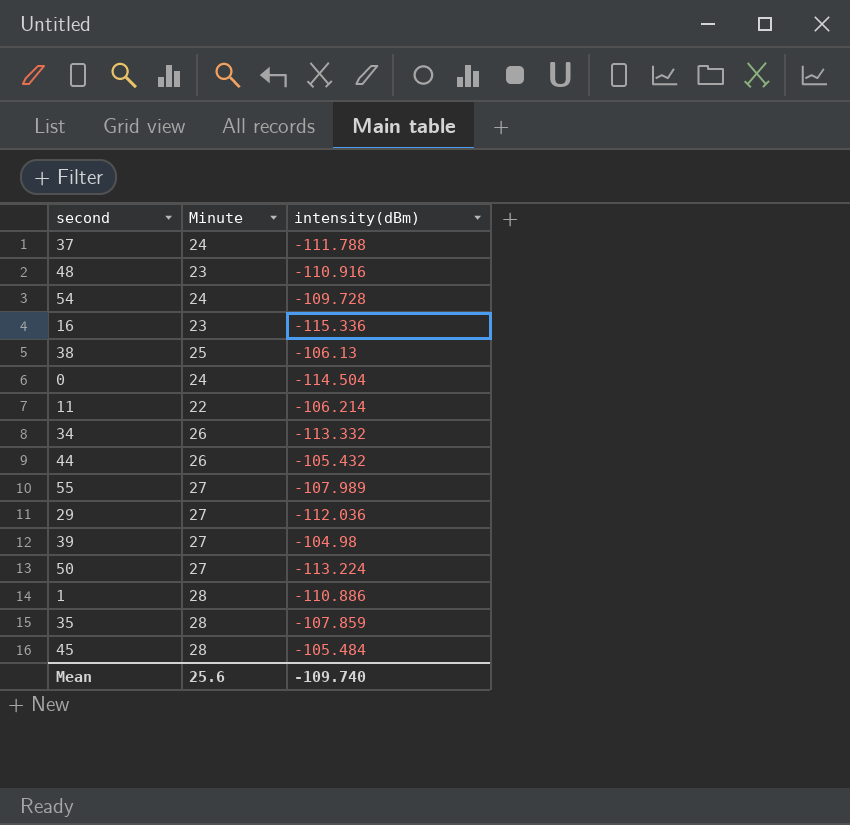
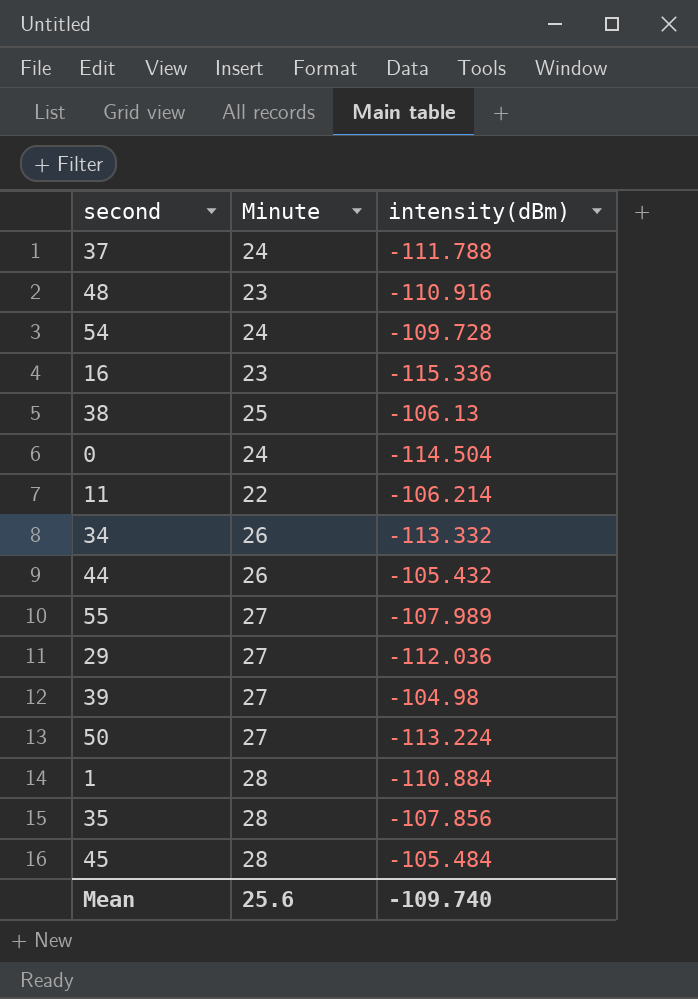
1 | intensity(dBm): -110.886 -> -110.884
35 | intensity(dBm): -107.859 -> -107.856

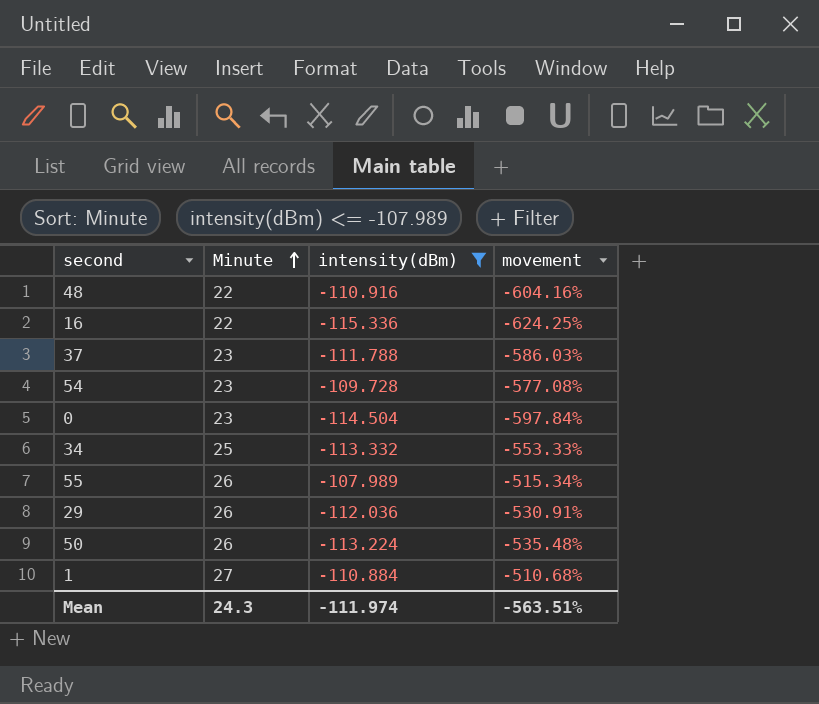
filter: none -> intensity(dBm) <= -107.989
row order: none -> Minute ascending
column movement | formula: none -> ([intensity(dBm)] - [Minute]) / [Minute]
48 | Minute: 23 -> 22
16 | Minute: 23 -> 22
37 | Minute: 24 -> 23
54 | Minute: 24 -> 23
0 | Minute: 24 -> 23
34 | Minute: 26 -> 25
55 | Minute: 27 -> 26
29 | Minute: 27 -> 26
50 | Minute: 27 -> 26
1 | Minute: 28 -> 27
Mean | Minute: 25.6 -> 24.3
Mean | intensity(dBm): -109.740 -> -111.974

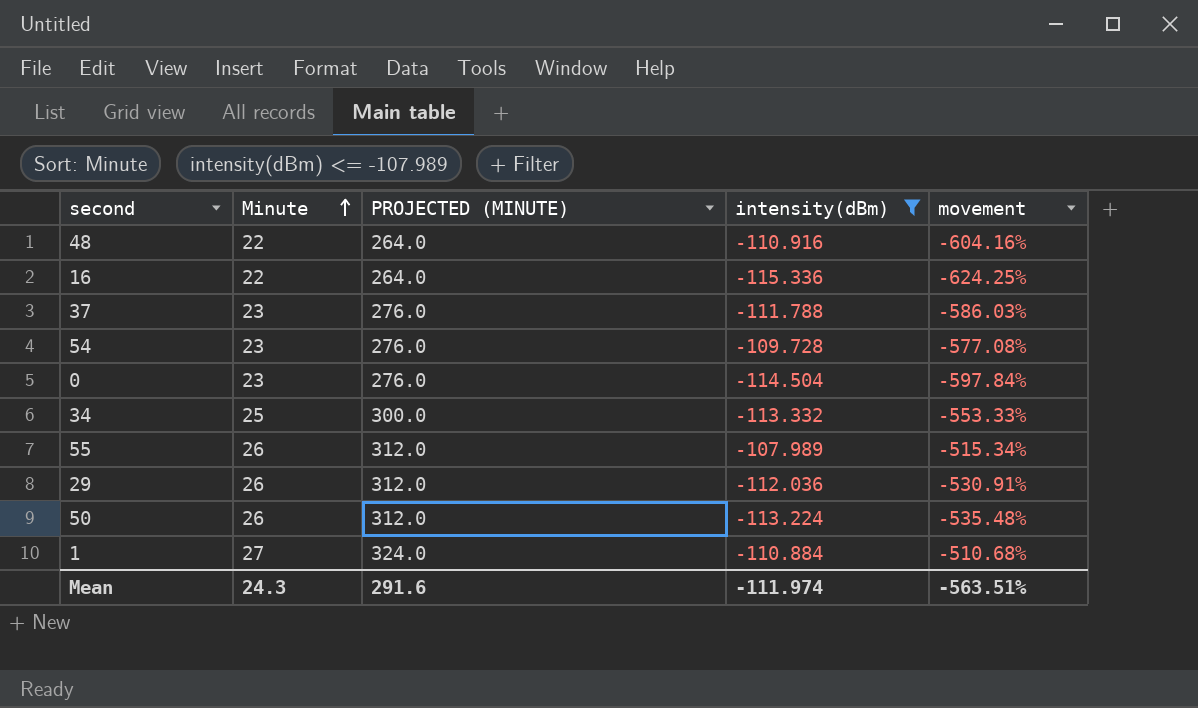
column PROJECTED (MINUTE) | formula: none -> [Minute] * 12

